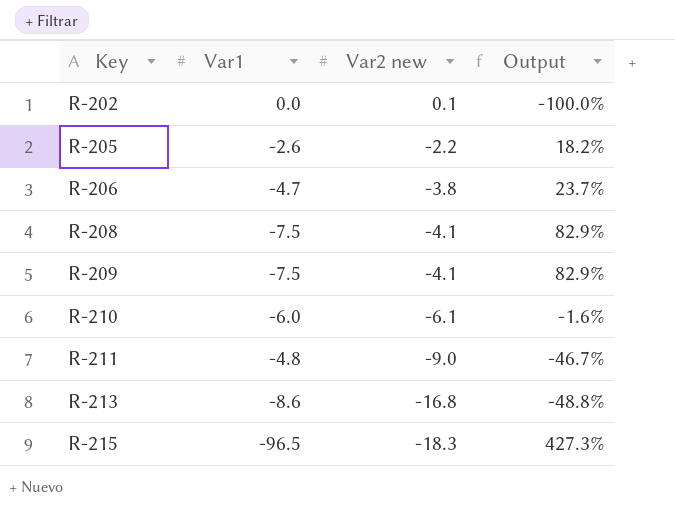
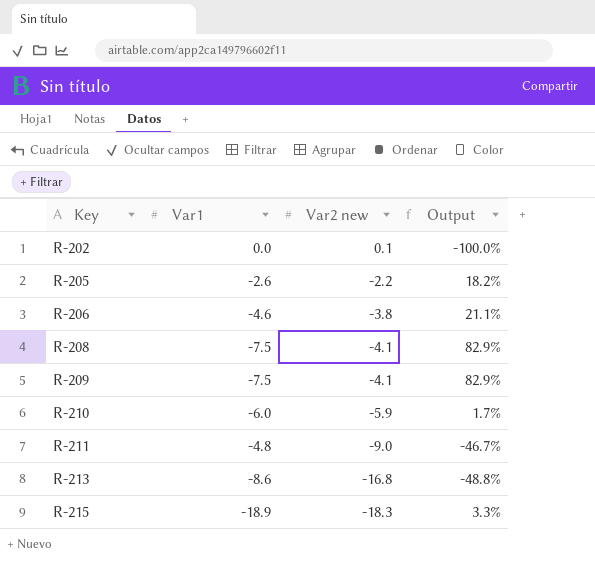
R-206 | Var1: -4.7 -> -4.6
R-206 | Output: 23.7% -> 21.1%
R-210 | Var2 new: -6.1 -> -5.9
R-210 | Output: -1.6% -> 1.7%
R-215 | Var1: -96.5 -> -18.9
R-215 | Output: 427.3% -> 3.3%

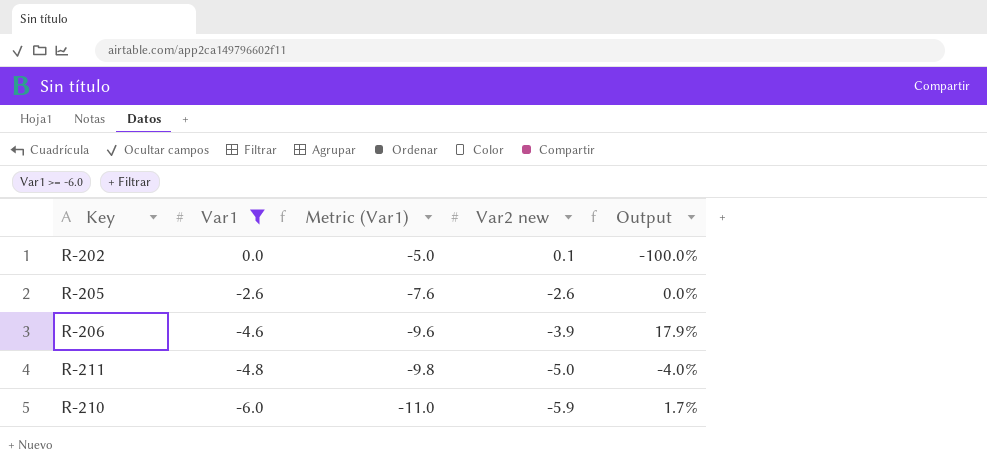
filter: none -> Var1 >= -6.0
row order: Key ascending -> Var1 descending
column Metric (Var1) | formula: none -> [Var1] - 5
R-205 | Var2 new: -2.2 -> -2.6
R-205 | Output: 18.2% -> 0.0%
R-206 | Var2 new: -3.8 -> -3.9
R-206 | Output: 21.1% -> 17.9%
R-211 | Var2 new: -9.0 -> -5.0
R-211 | Output: -46.7% -> -4.0%

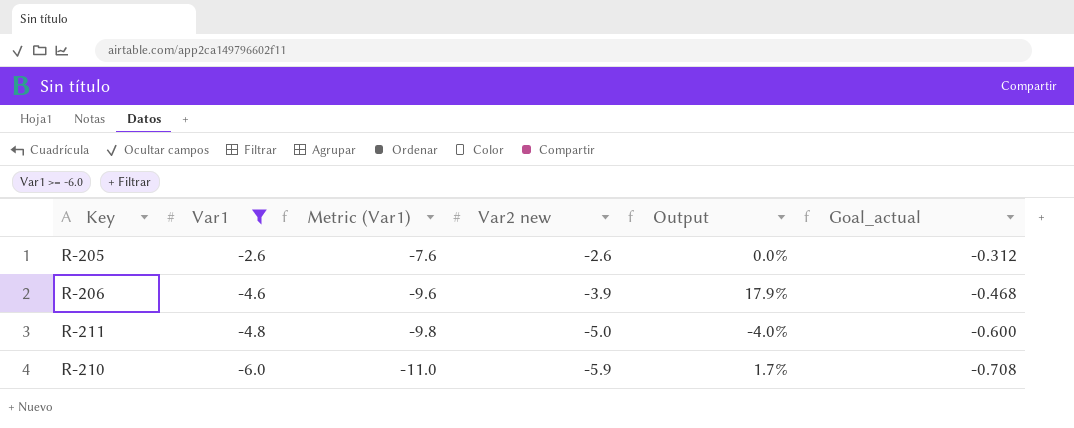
column Goal_actual | formula: none -> [Var2 new] * 0.12
row R-202: 0.0 | -5.0 | 0.1 | -100.0% -> none

